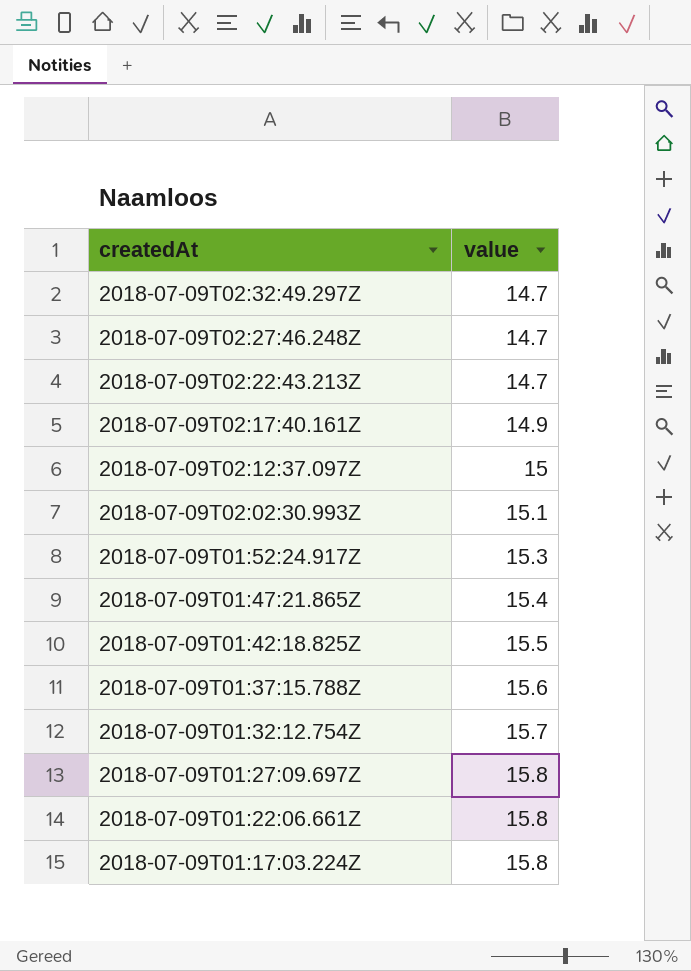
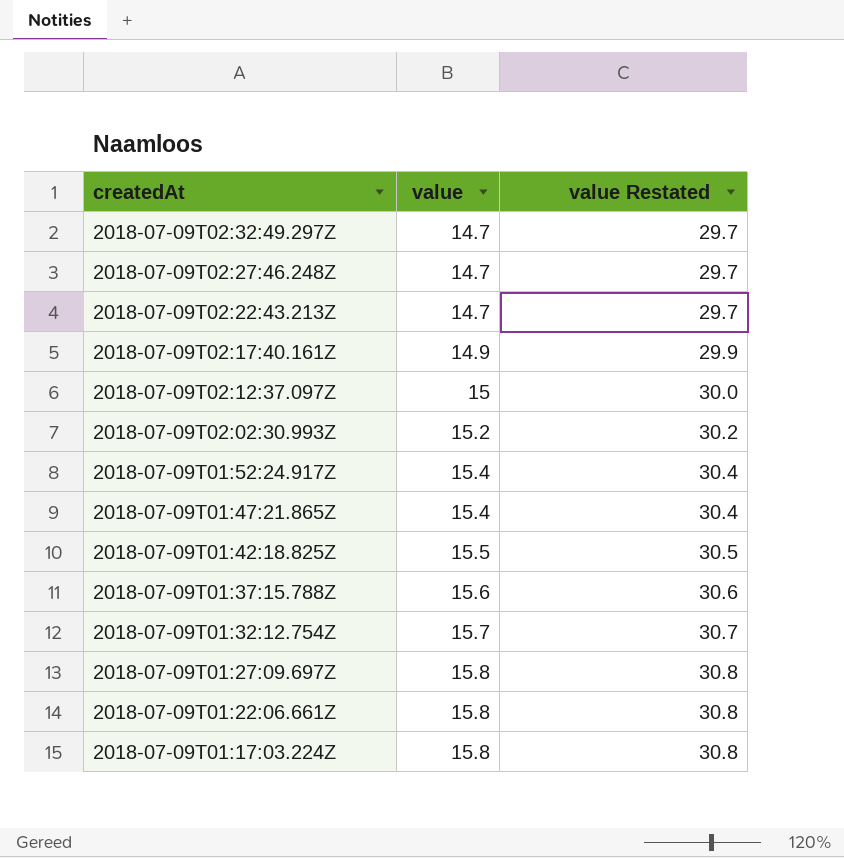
column value Restated | formula: none -> [value] + 15
2018-07-09T02:02:30.993Z | value: 15.1 -> 15.2
2018-07-09T01:52:24.917Z | value: 15.3 -> 15.4

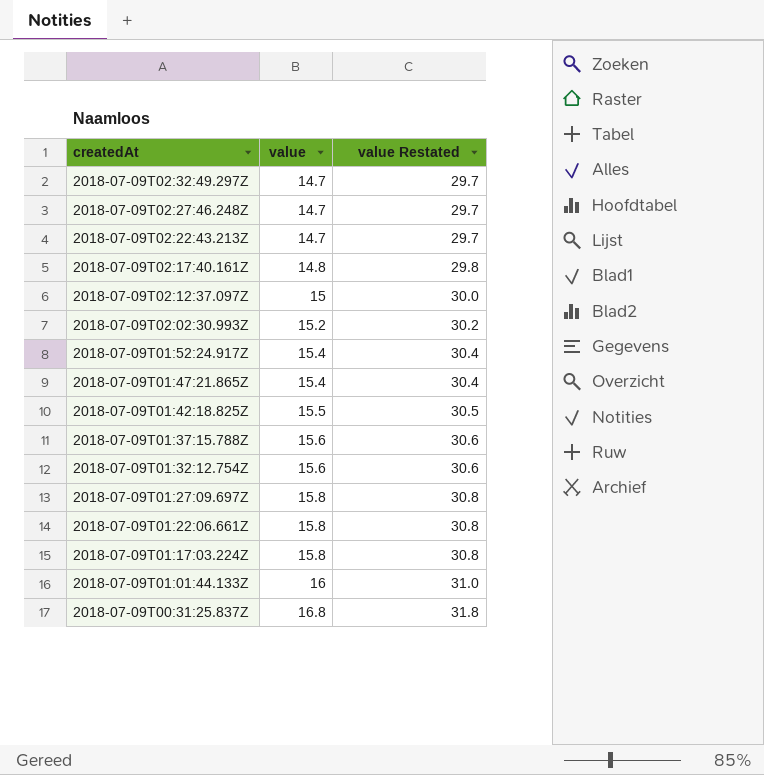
2018-07-09T02:17:40.161Z | value: 14.9 -> 14.8
2018-07-09T02:17:40.161Z | value Restated: 29.9 -> 29.8
2018-07-09T01:32:12.754Z | value: 15.7 -> 15.6
2018-07-09T01:32:12.754Z | value Restated: 30.7 -> 30.6
row 2018-07-09T01:01:44.133Z: none -> 16 | 31.0
row 2018-07-09T00:31:25.837Z: none -> 16.8 | 31.8

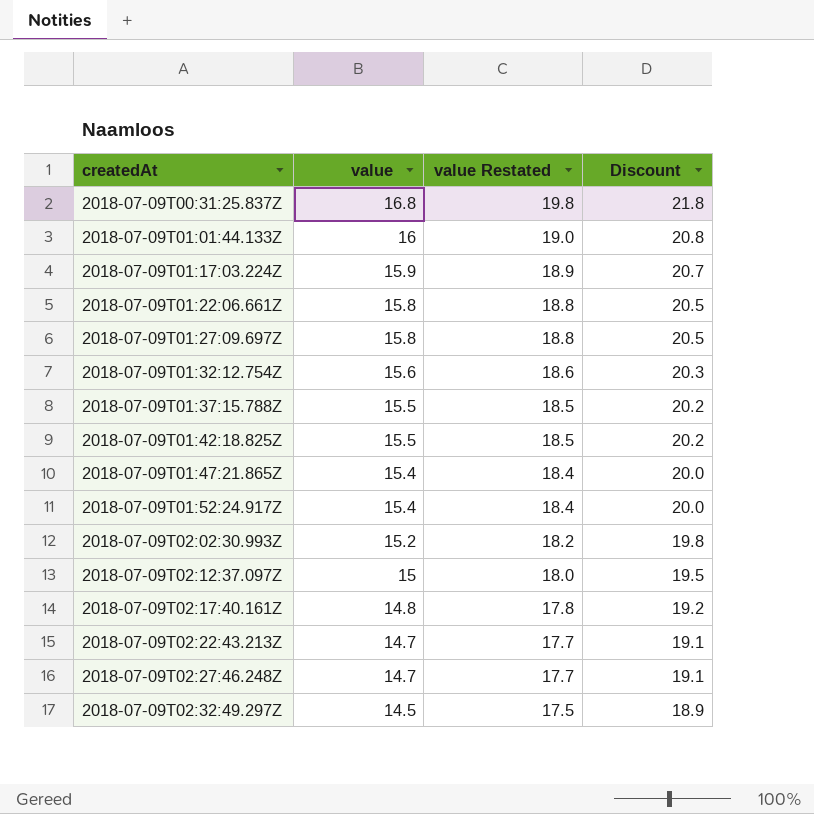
row order: createdAt descending -> createdAt ascending
column value Restated | formula: [value] + 15 -> [value] + 3
column Discount | formula: none -> [value] * 1.3
2018-07-09T01:17:03.224Z | value: 15.8 -> 15.9
2018-07-09T01:37:15.788Z | value: 15.6 -> 15.5
2018-07-09T02:32:49.297Z | value: 14.7 -> 14.5

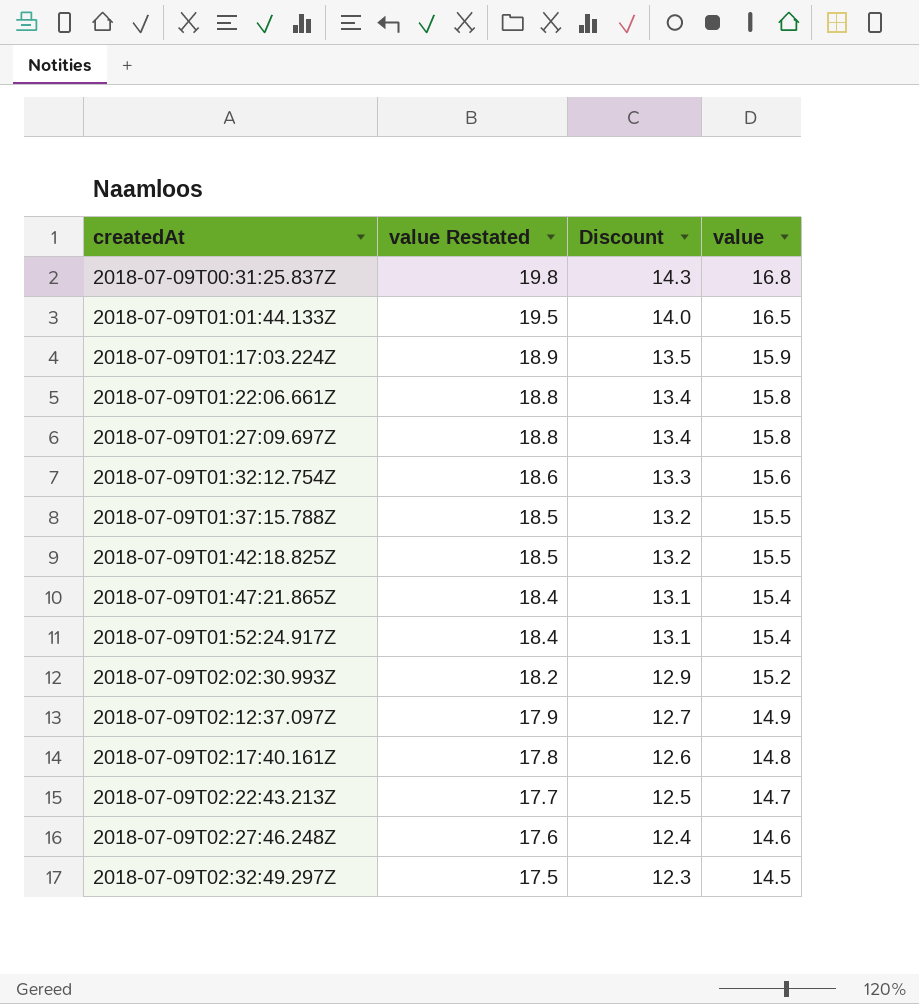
column Discount | formula: [value] * 1.3 -> [value] * 0.85
column value | position: 2 -> 4
2018-07-09T01:01:44.133Z | value Restated: 19.0 -> 19.5
2018-07-09T01:01:44.133Z | value: 16 -> 16.5
2018-07-09T02:12:37.097Z | value Restated: 18.0 -> 17.9
2018-07-09T02:12:37.097Z | value: 15 -> 14.9
2018-07-09T02:27:46.248Z | value Restated: 17.7 -> 17.6
2018-07-09T02:27:46.248Z | value: 14.7 -> 14.6

